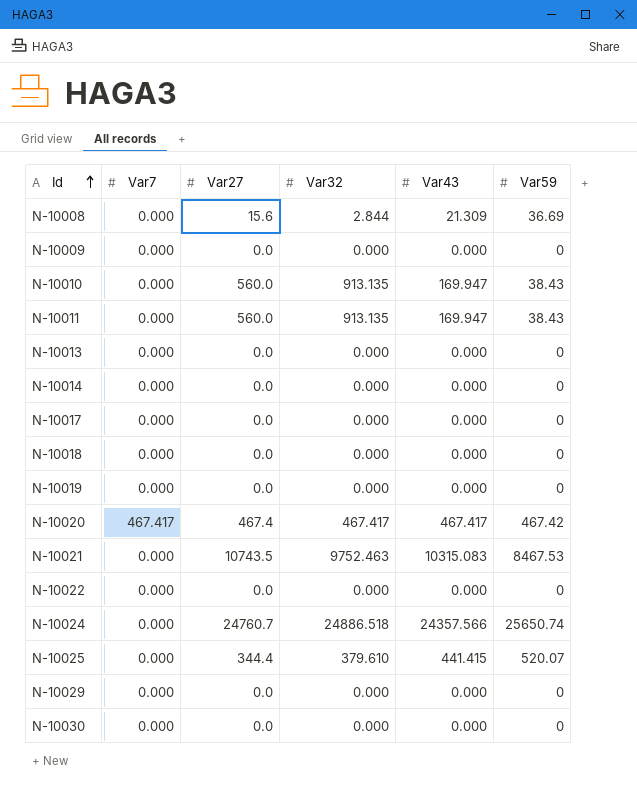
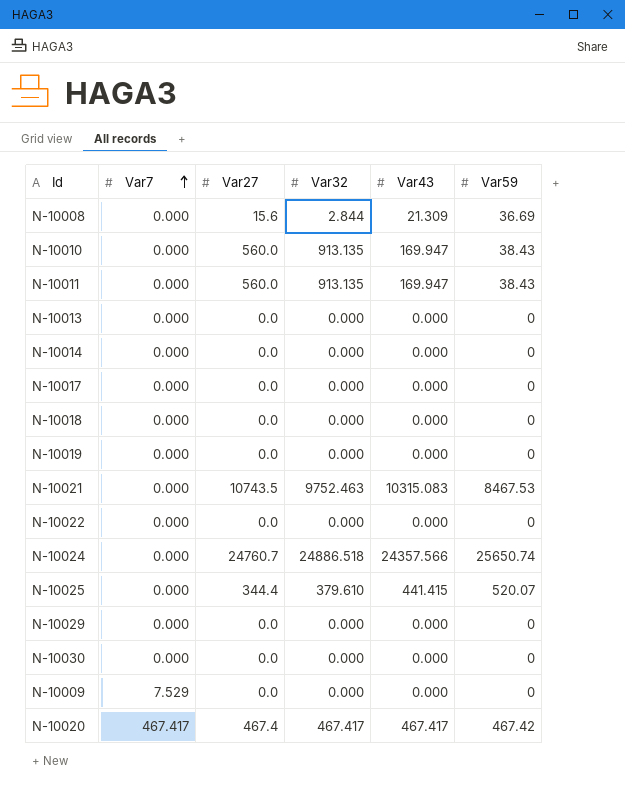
row order: Id ascending -> Var7 ascending
N-10009 | Var7: 0.000 -> 7.529

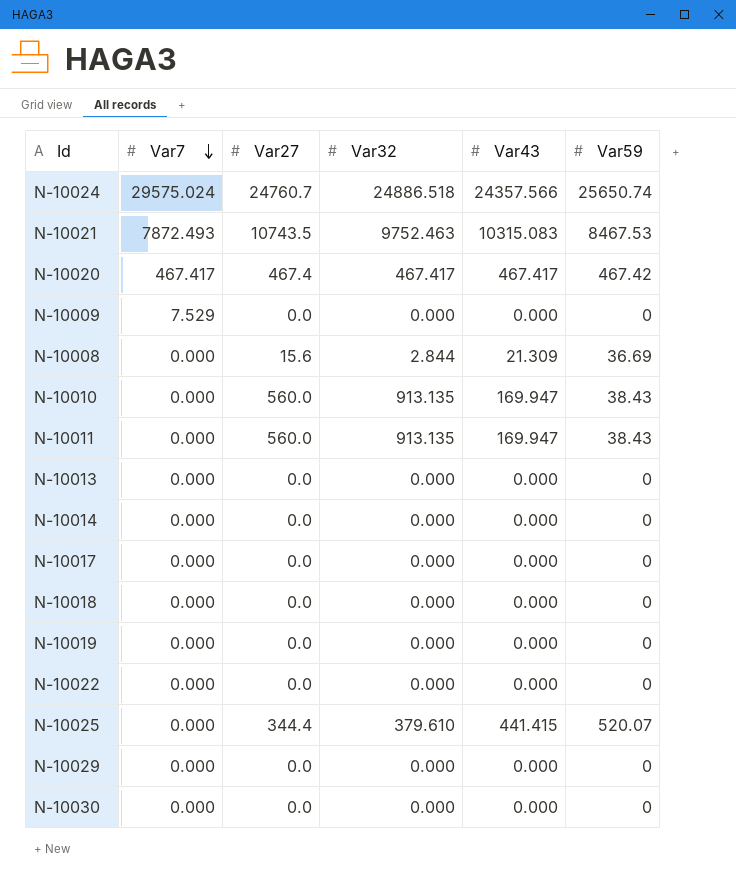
row order: Var7 ascending -> Var7 descending
N-10024 | Var7: 0.000 -> 29575.024
N-10021 | Var7: 0.000 -> 7872.493

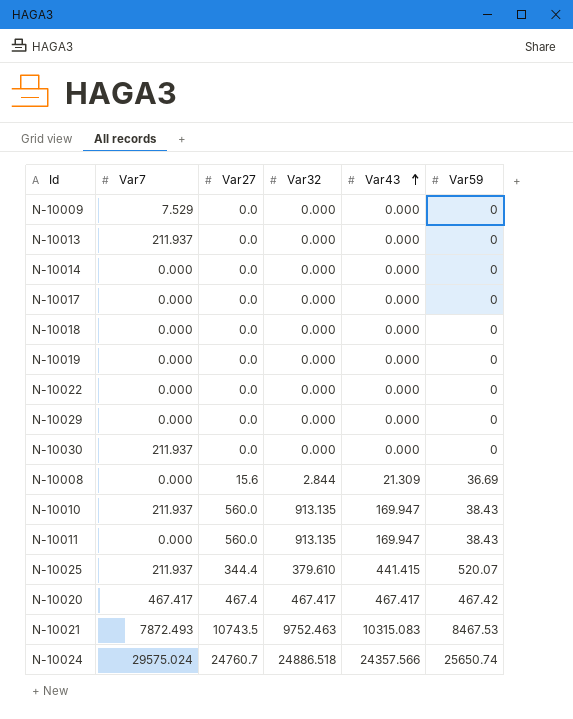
row order: Var7 descending -> Var43 ascending
N-10013 | Var7: 0.000 -> 211.937
N-10030 | Var7: 0.000 -> 211.937
N-10010 | Var7: 0.000 -> 211.937
N-10025 | Var7: 0.000 -> 211.937

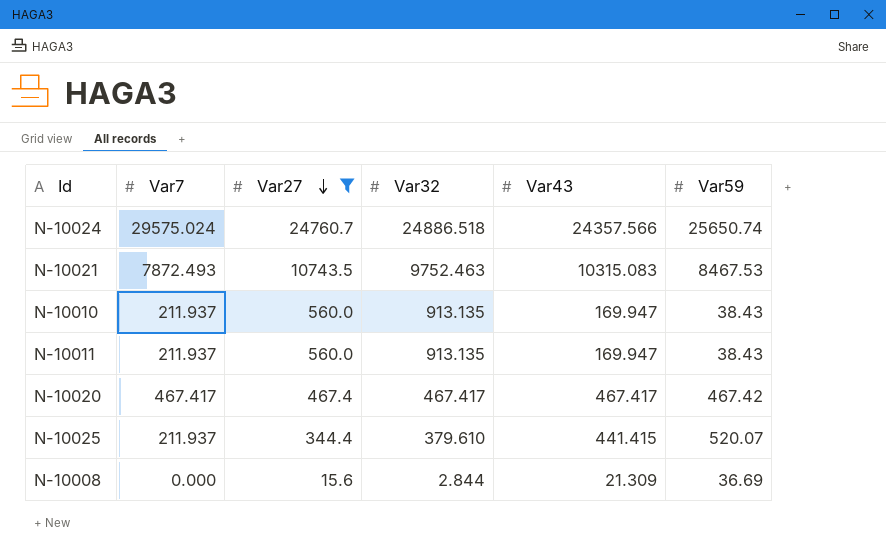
filter: none -> Var27 != 0.0
row order: Var43 ascending -> Var27 descending
N-10011 | Var7: 0.000 -> 211.937

